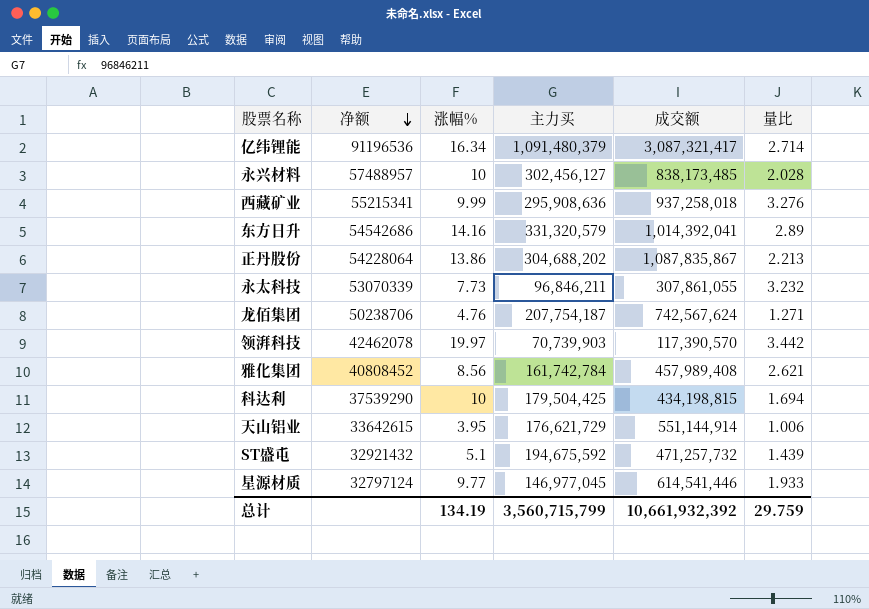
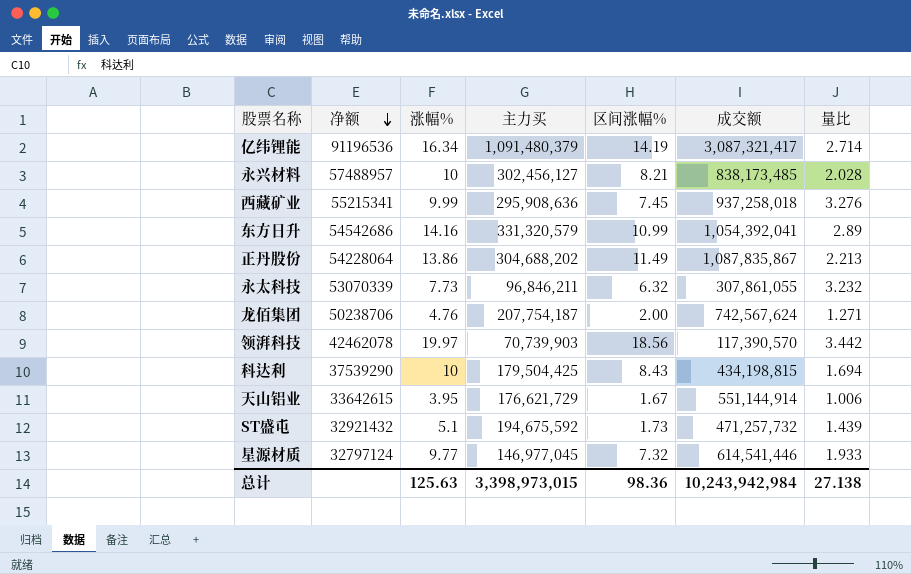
column 区间涨幅% | position: none -> 5
row 雅化集团: 40808452 | 8.56 | 161,742,784 | 457,989,408 | 2.621 -> none
东方日升 | 成交额: 1,014,392,041 -> 1,054,392,041
总计 | 涨幅%: 134.19 -> 125.63
总计 | 主力买: 3,560,715,799 -> 3,398,973,015
总计 | 成交额: 10,661,932,392 -> 10,243,942,984
总计 | 量比: 29.759 -> 27.138

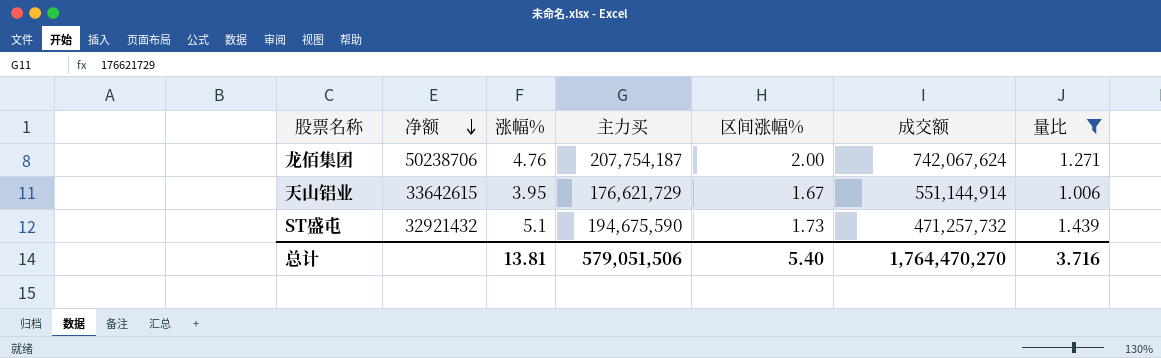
filter: none -> 量比 <= 1.439
龙佰集团 | 成交额: 742,567,624 -> 742,067,624
ST盛屯 | 主力买: 194,675,592 -> 194,675,590
总计 | 涨幅%: 125.63 -> 13.81
总计 | 主力买: 3,398,973,015 -> 579,051,506
总计 | 区间涨幅%: 98.36 -> 5.40
总计 | 成交额: 10,243,942,984 -> 1,764,470,270
总计 | 量比: 27.138 -> 3.716

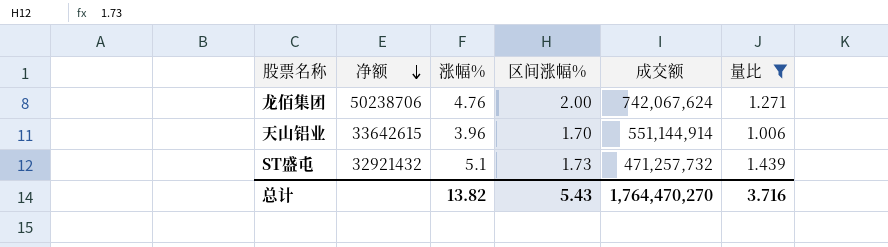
column 主力买 | position: 4 -> none
天山铝业 | 涨幅%: 3.95 -> 3.96
天山铝业 | 区间涨幅%: 1.67 -> 1.70
总计 | 涨幅%: 13.81 -> 13.82
总计 | 区间涨幅%: 5.40 -> 5.43

